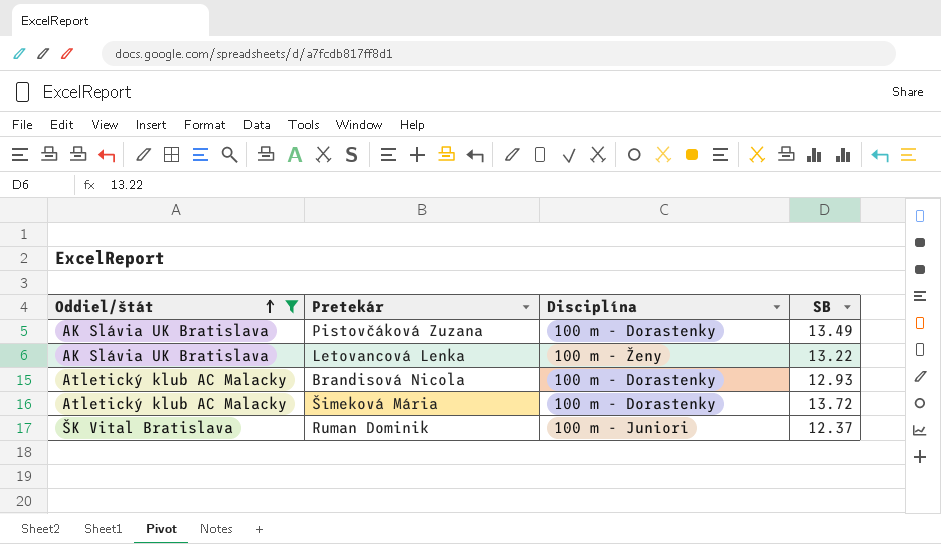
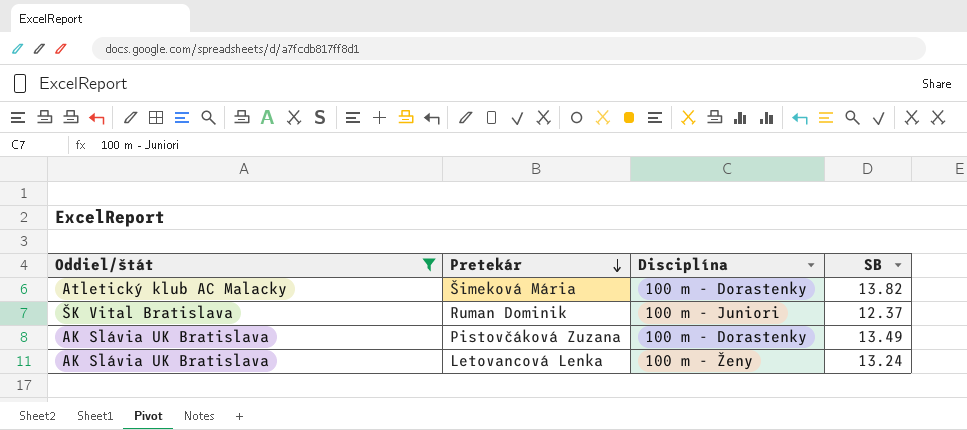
row order: Oddiel/štát ascending -> Pretekár descending
row Brandisová Nicola: Atletický klub AC Malacky | 100 m - Dorastenky | 12.93 -> none
Šimeková Mária | SB: 13.72 -> 13.82
Letovancová Lenka | SB: 13.22 -> 13.24

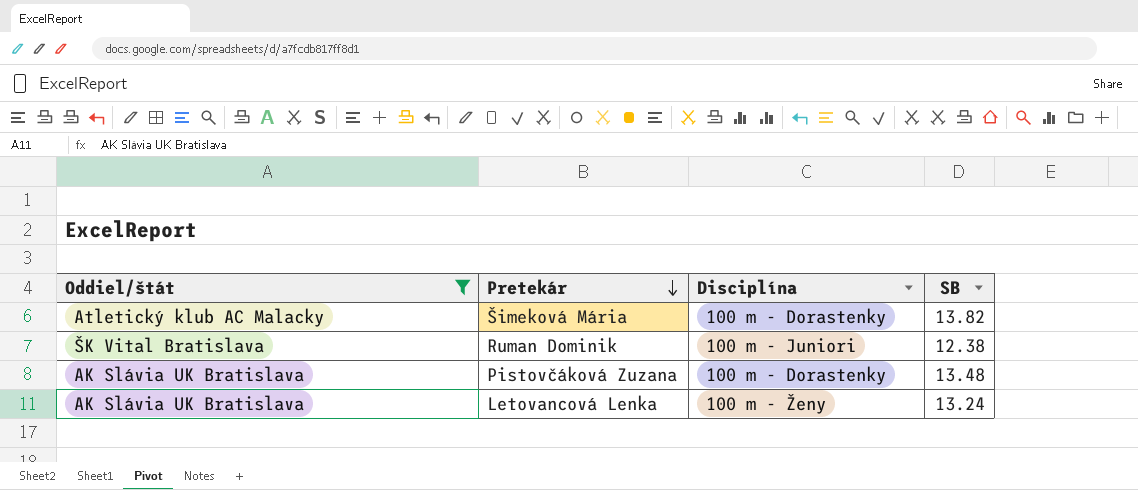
Ruman Dominik | SB: 12.37 -> 12.38
Pistovčáková Zuzana | SB: 13.49 -> 13.48

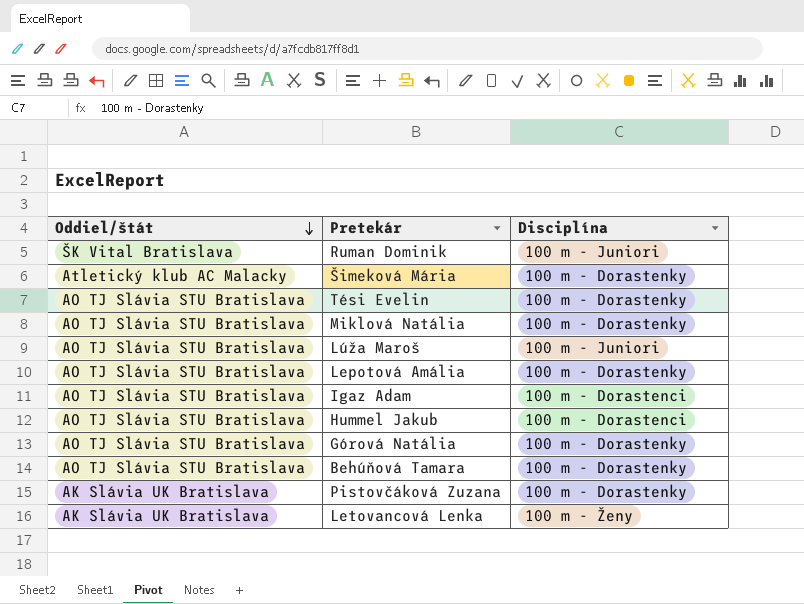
filter: Oddiel/štát != AO TJ Slávia STU Bratislava -> none
row order: Pretekár descending -> Oddiel/štát descending
column SB | position: 4 -> none

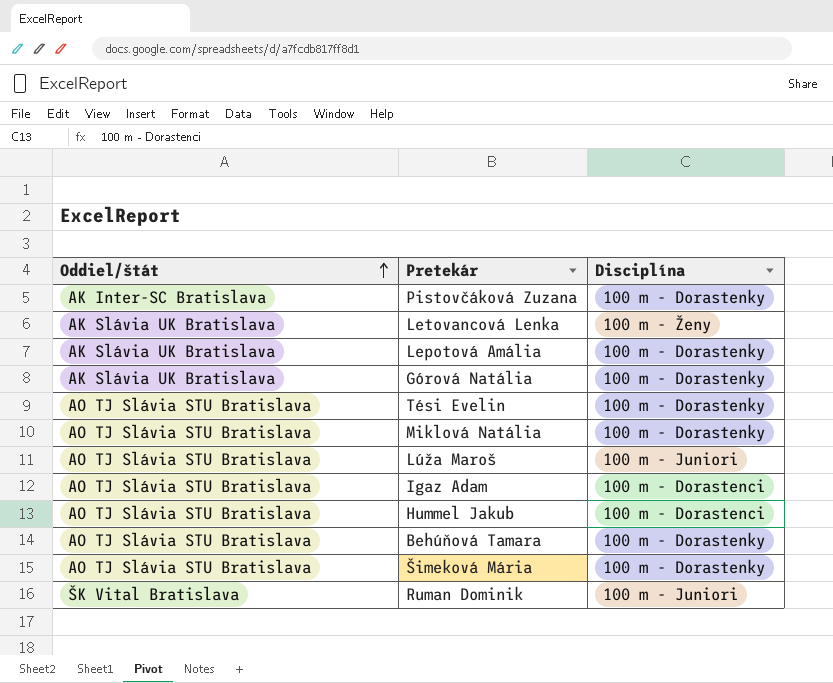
row order: Oddiel/štát descending -> Oddiel/štát ascending
Pistovčáková Zuzana | Oddiel/štát: AK Slávia UK Bratislava -> AK Inter-SC Bratislava
Lepotová Amália | Oddiel/štát: AO TJ Slávia STU Bratislava -> AK Slávia UK Bratislava
Górová Natália | Oddiel/štát: AO TJ Slávia STU Bratislava -> AK Slávia UK Bratislava
Šimeková Mária | Oddiel/štát: Atletický klub AC Malacky -> AO TJ Slávia STU Bratislava

